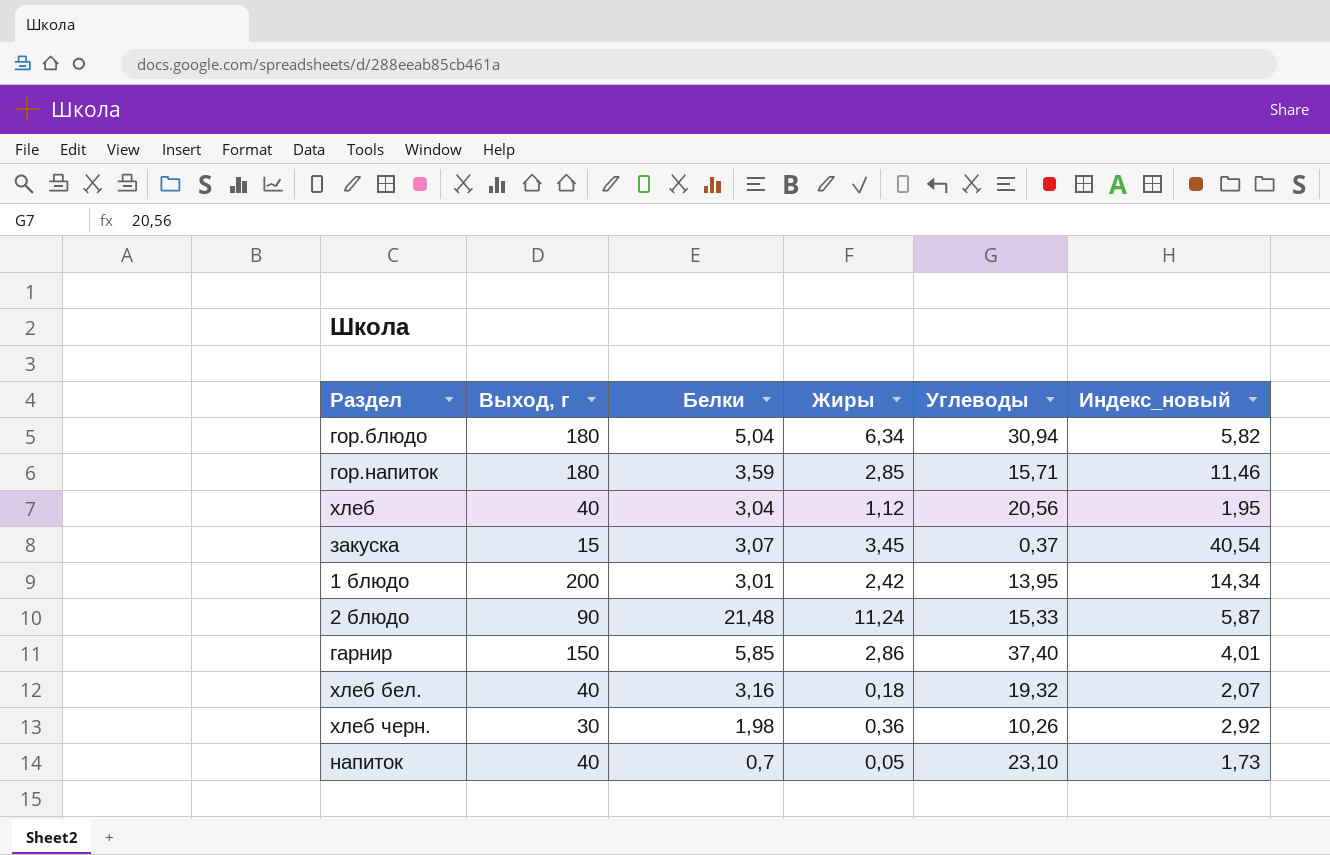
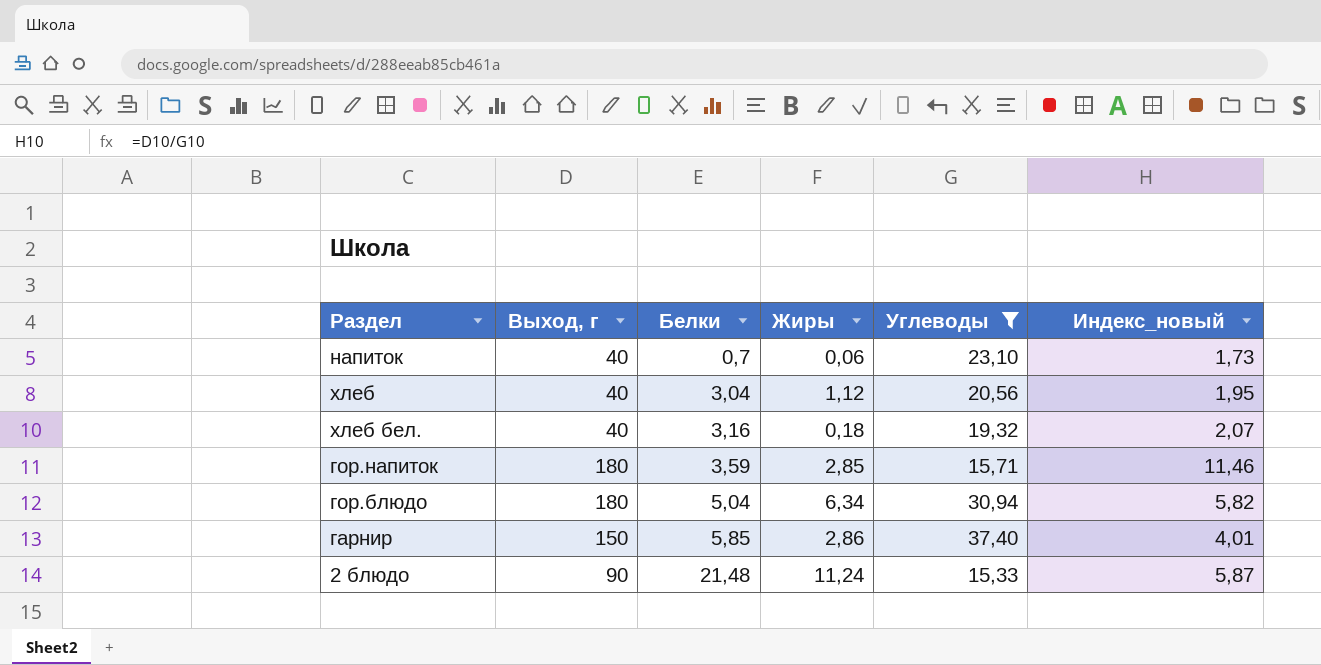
filter: none -> Углеводы >= 15,33
row order: none -> Белки ascending
напиток | Жиры: 0,05 -> 0,06

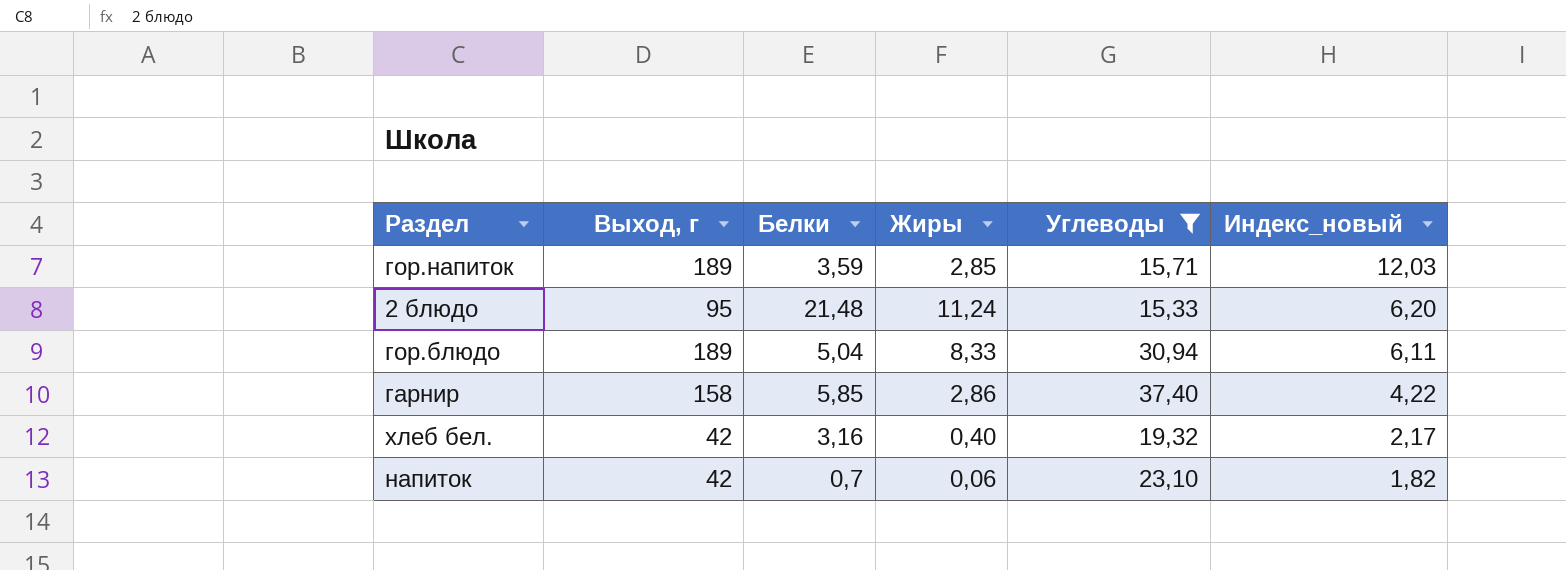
row order: Белки ascending -> Индекс_новый descending
row хлеб: 40 | 3,04 | 1,12 | 20,56 | 1,95 -> none
гор.напиток | Выход, г: 180 -> 189
гор.напиток | Индекс_новый: 11,46 -> 12,03
2 блюдо | Выход, г: 90 -> 95
2 блюдо | Индекс_новый: 5,87 -> 6,20
гор.блюдо | Выход, г: 180 -> 189
гор.блюдо | Жиры: 6,34 -> 8,33
гор.блюдо | Индекс_новый: 5,82 -> 6,11
гарнир | Выход, г: 150 -> 158
гарнир | Индекс_новый: 4,01 -> 4,22
хлеб бел. | Выход, г: 40 -> 42
хлеб бел. | Жиры: 0,18 -> 0,40
хлеб бел. | Индекс_новый: 2,07 -> 2,17
напиток | Выход, г: 40 -> 42
напиток | Индекс_новый: 1,73 -> 1,82

